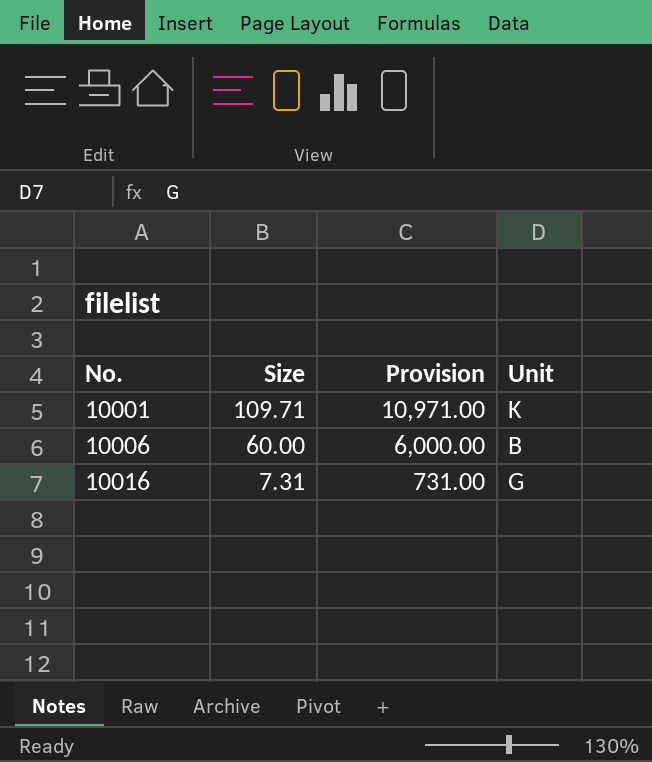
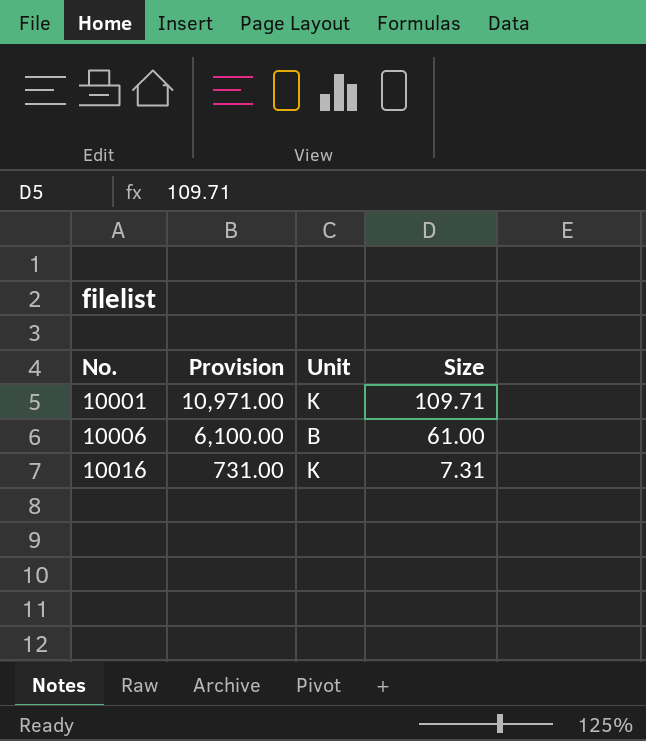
column Size | position: 2 -> 4
10006 | Provision: 6,000.00 -> 6,100.00
10006 | Size: 60.00 -> 61.00
10016 | Unit: G -> K

